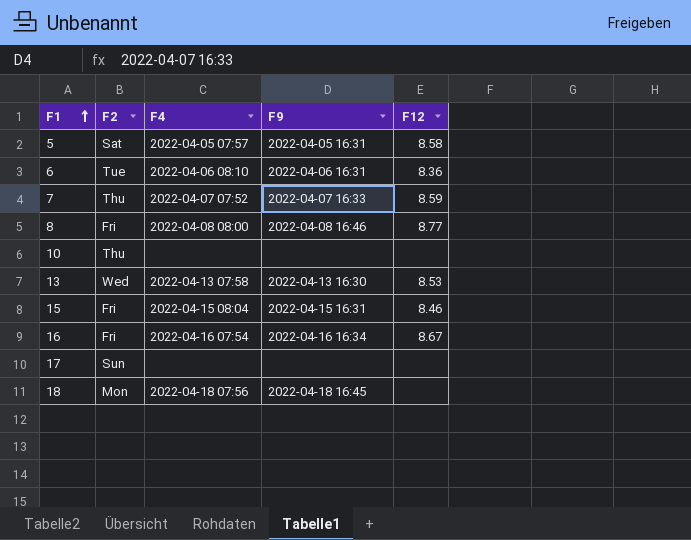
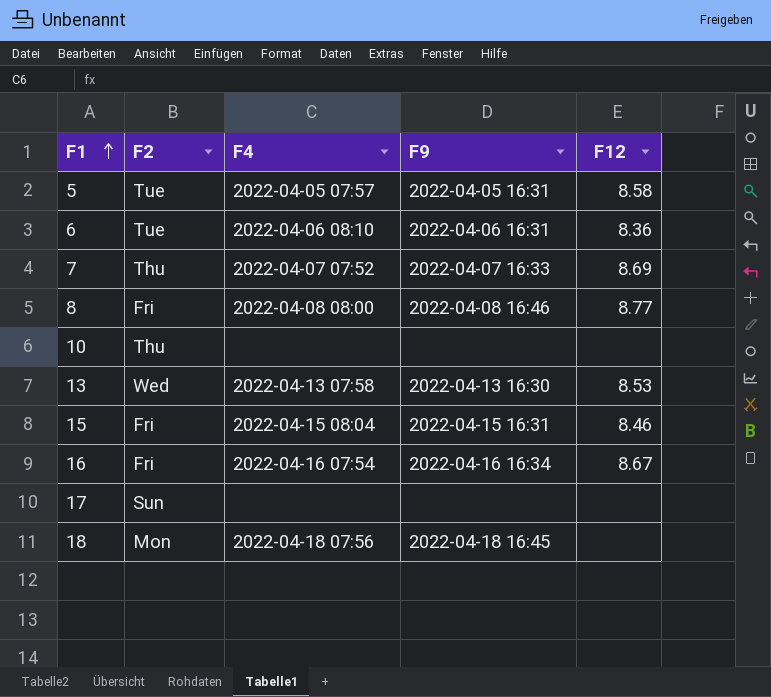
5 | F2: Sat -> Tue
7 | F12: 8.59 -> 8.69

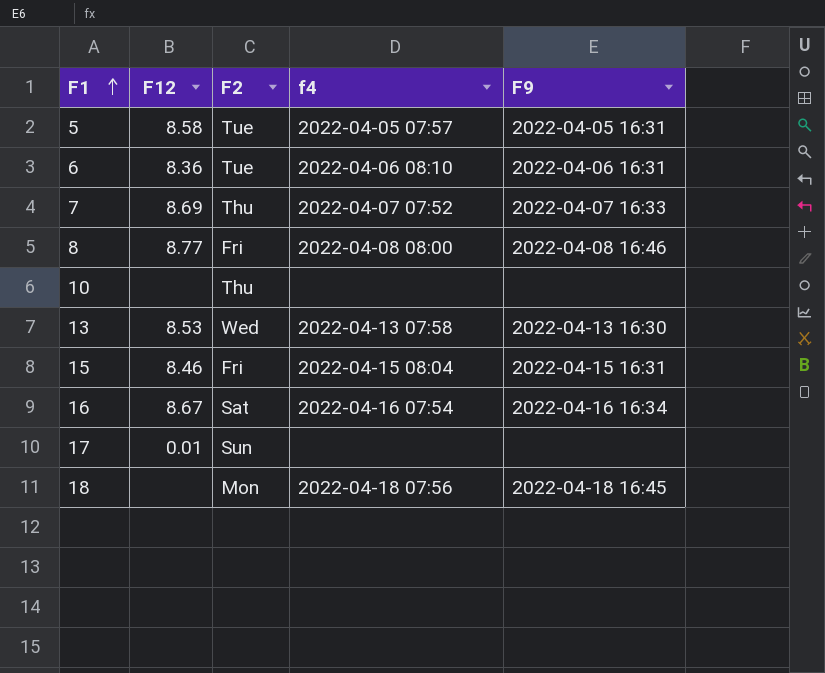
column F12 | position: 5 -> 2
column name: F4 -> f4
16 | F2: Fri -> Sat
17 | F12: none -> 0.01

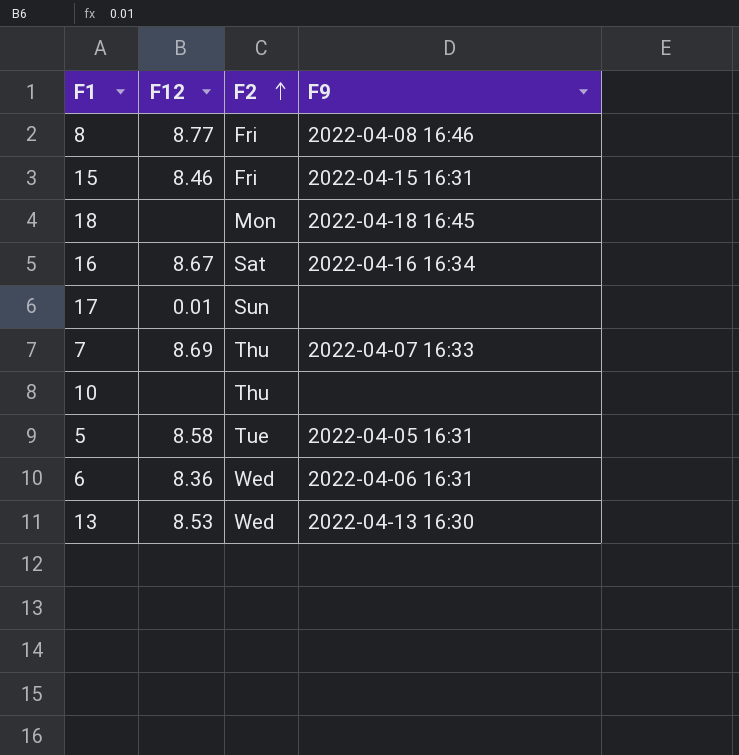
row order: F1 ascending -> F2 ascending
column f4 | position: 4 -> none
6 | F2: Tue -> Wed

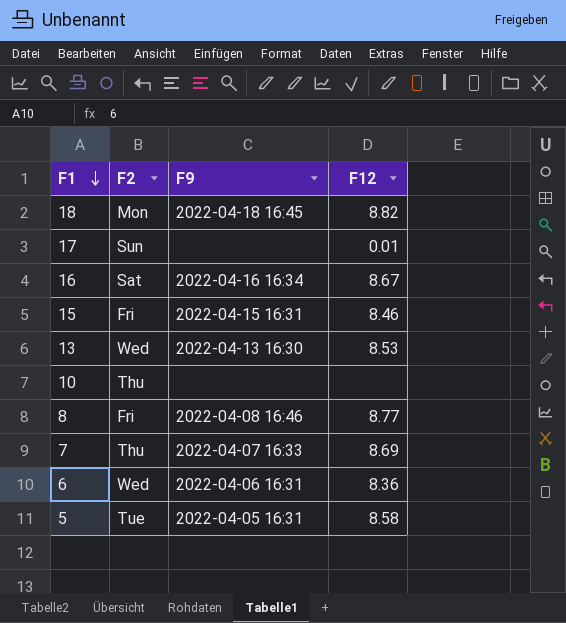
row order: F2 ascending -> F1 descending
column F12 | position: 2 -> 4
18 | F12: none -> 8.82

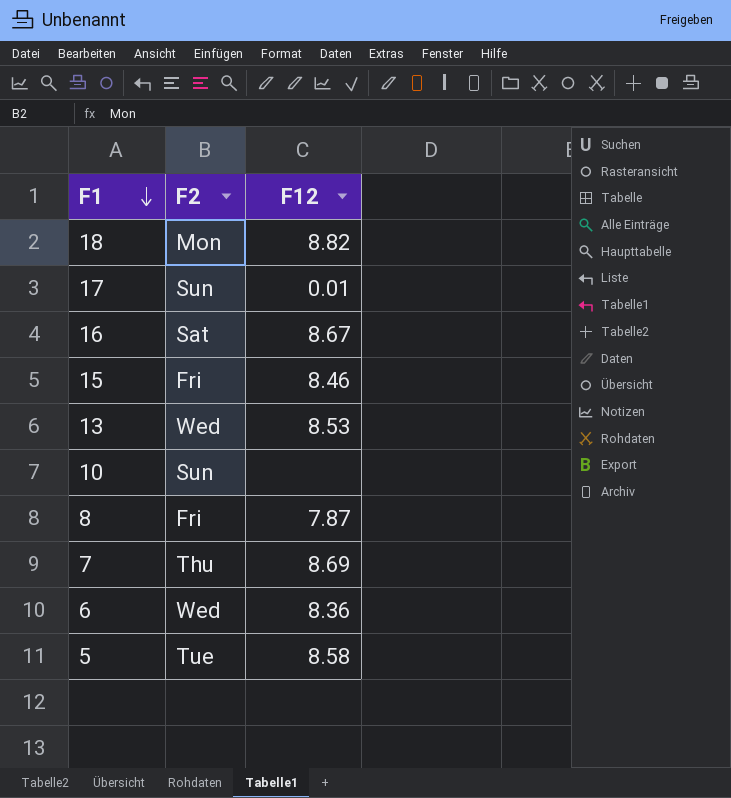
column F9 | position: 3 -> none
10 | F2: Thu -> Sun
8 | F12: 8.77 -> 7.87

